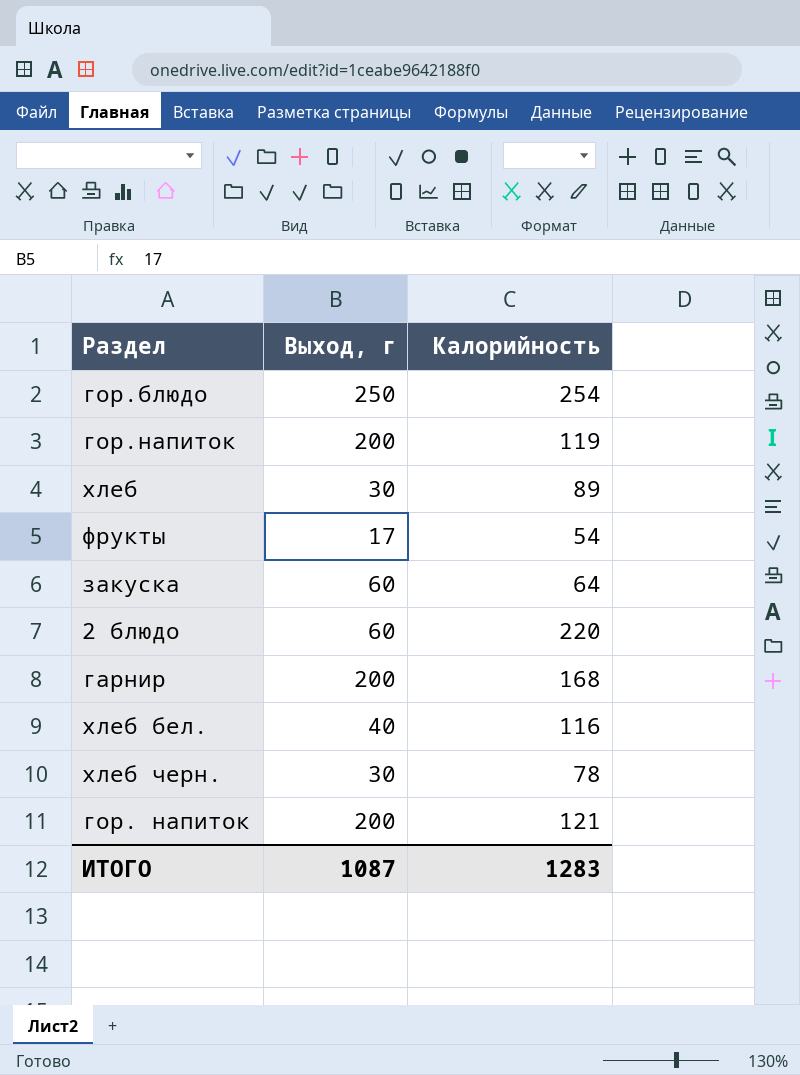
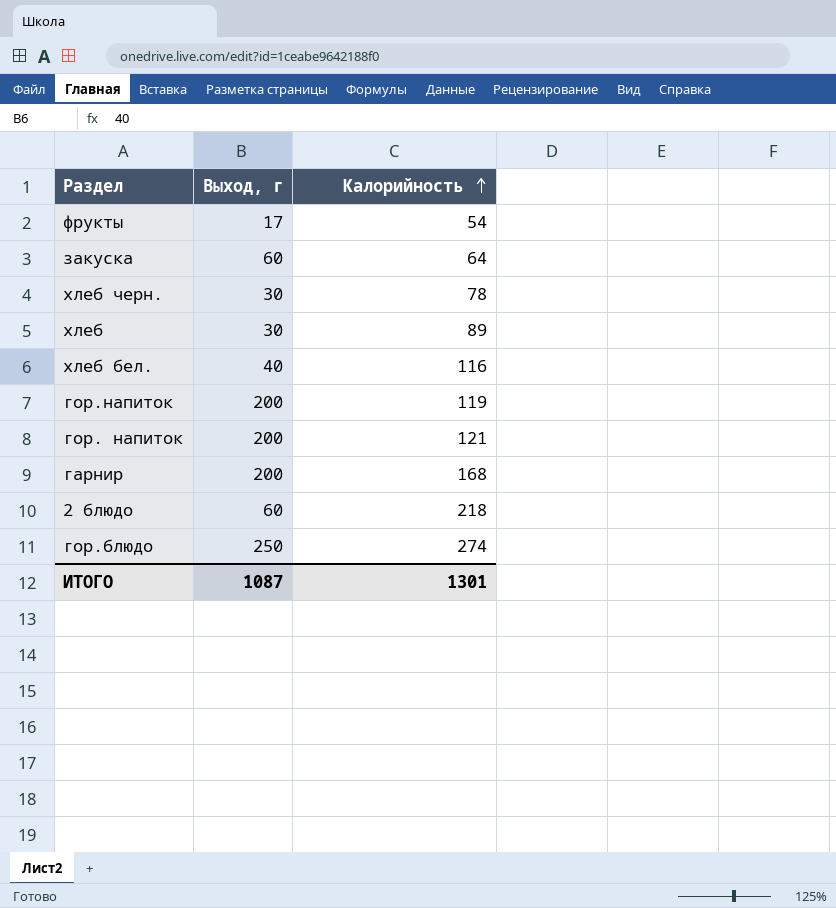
row order: none -> Калорийность ascending
2 блюдо | Калорийность: 220 -> 218
гор.блюдо | Калорийность: 254 -> 274
ИТОГО | Калорийность: 1283 -> 1301

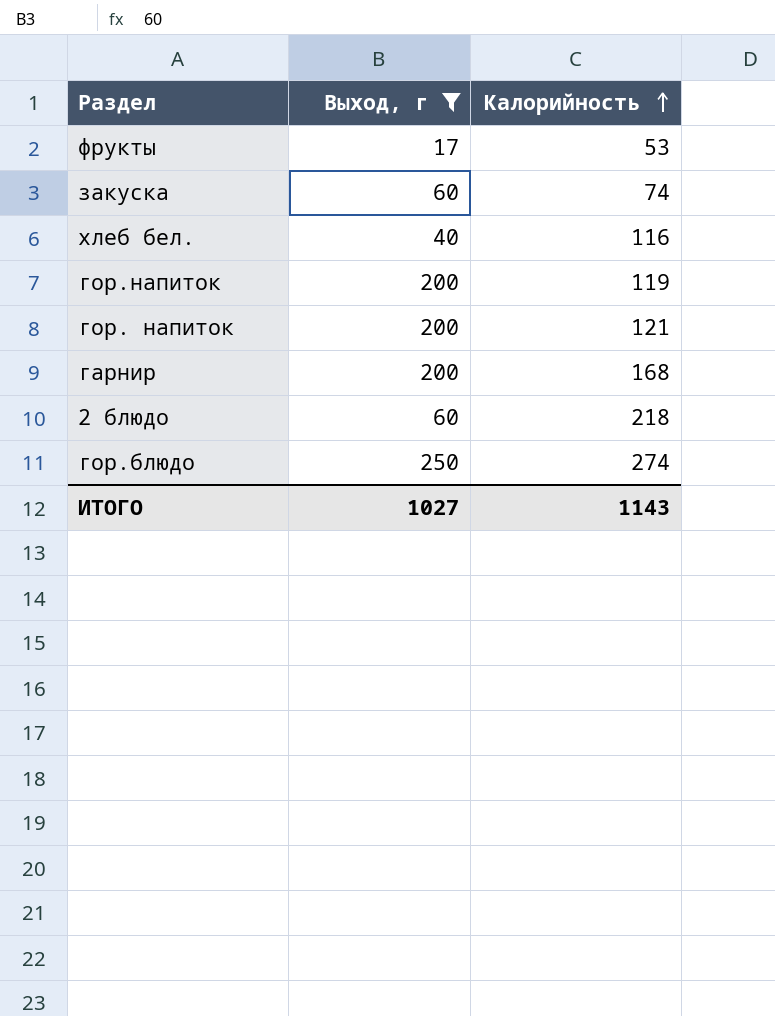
filter: none -> Выход, г != 30
фрукты | Калорийность: 54 -> 53
закуска | Калорийность: 64 -> 74
ИТОГО | Выход, г: 1087 -> 1027
ИТОГО | Калорийность: 1301 -> 1143

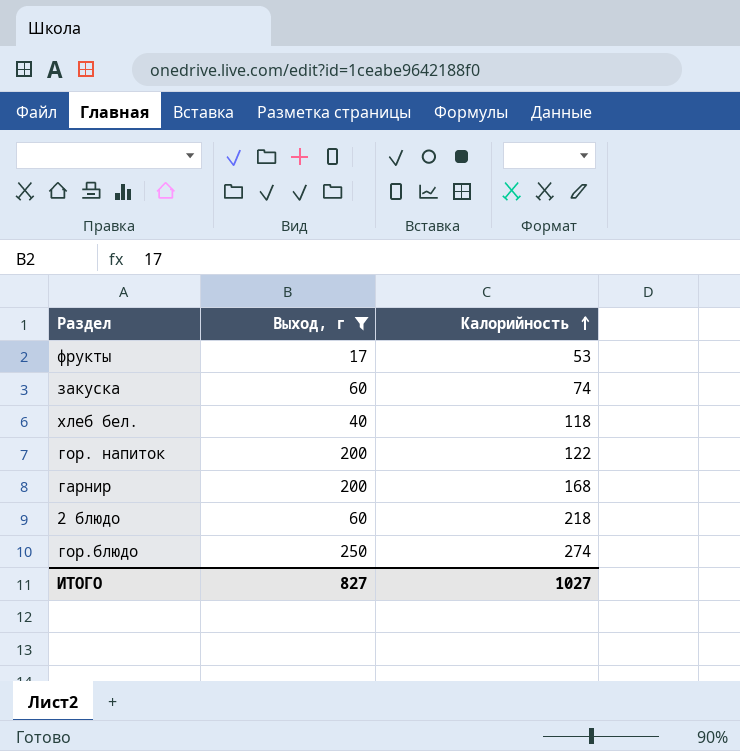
row гор.напиток: 200 | 119 -> none
хлеб бел. | Калорийность: 116 -> 118
гор. напиток | Калорийность: 121 -> 122
ИТОГО | Выход, г: 1027 -> 827
ИТОГО | Калорийность: 1143 -> 1027

